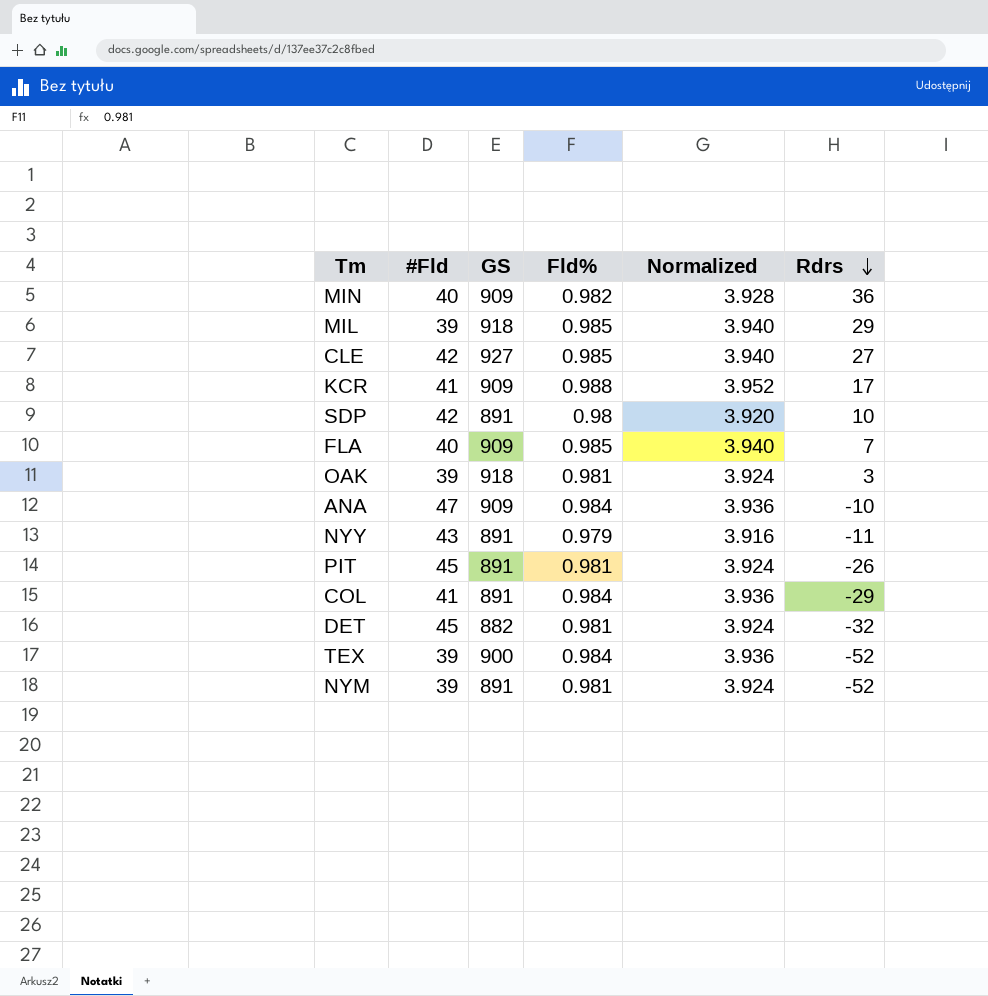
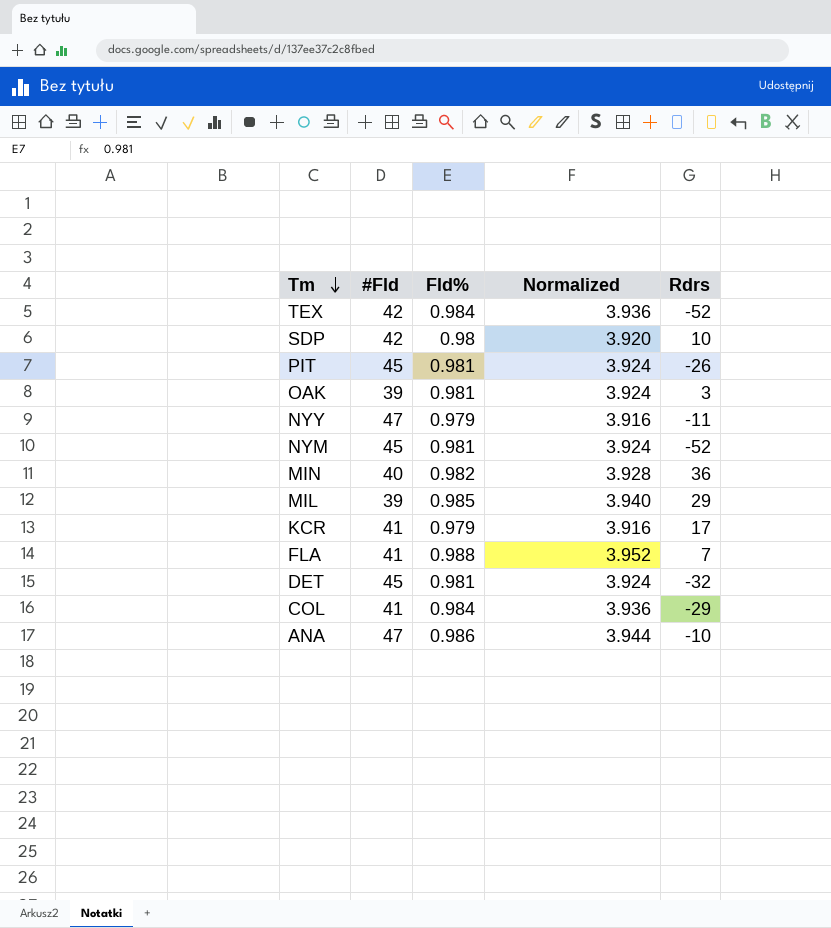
row order: Rdrs descending -> Tm descending
column GS | position: 3 -> none
row CLE: 42 | 927 | 0.985 | 3.940 | 27 -> none
TEX | #Fld: 39 -> 42
NYY | #Fld: 43 -> 47
NYM | #Fld: 39 -> 45
KCR | Fld%: 0.988 -> 0.979
KCR | Normalized: 3.952 -> 3.916
FLA | #Fld: 40 -> 41
FLA | Fld%: 0.985 -> 0.988
FLA | Normalized: 3.940 -> 3.952
ANA | Fld%: 0.984 -> 0.986
ANA | Normalized: 3.936 -> 3.944

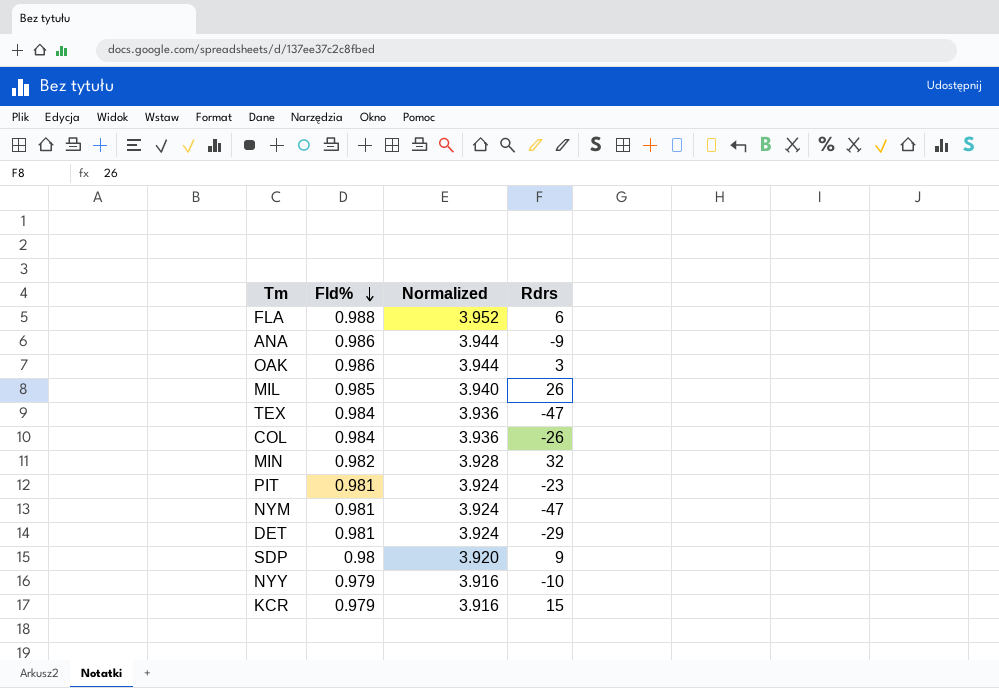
row order: Tm descending -> Fld% descending
column #Fld | position: 2 -> none
FLA | Rdrs: 7 -> 6
ANA | Rdrs: -10 -> -9
OAK | Fld%: 0.981 -> 0.986
OAK | Normalized: 3.924 -> 3.944
MIL | Rdrs: 29 -> 26
TEX | Rdrs: -52 -> -47
COL | Rdrs: -29 -> -26
MIN | Rdrs: 36 -> 32
PIT | Rdrs: -26 -> -23
NYM | Rdrs: -52 -> -47
DET | Rdrs: -32 -> -29
SDP | Rdrs: 10 -> 9
NYY | Rdrs: -11 -> -10
KCR | Rdrs: 17 -> 15

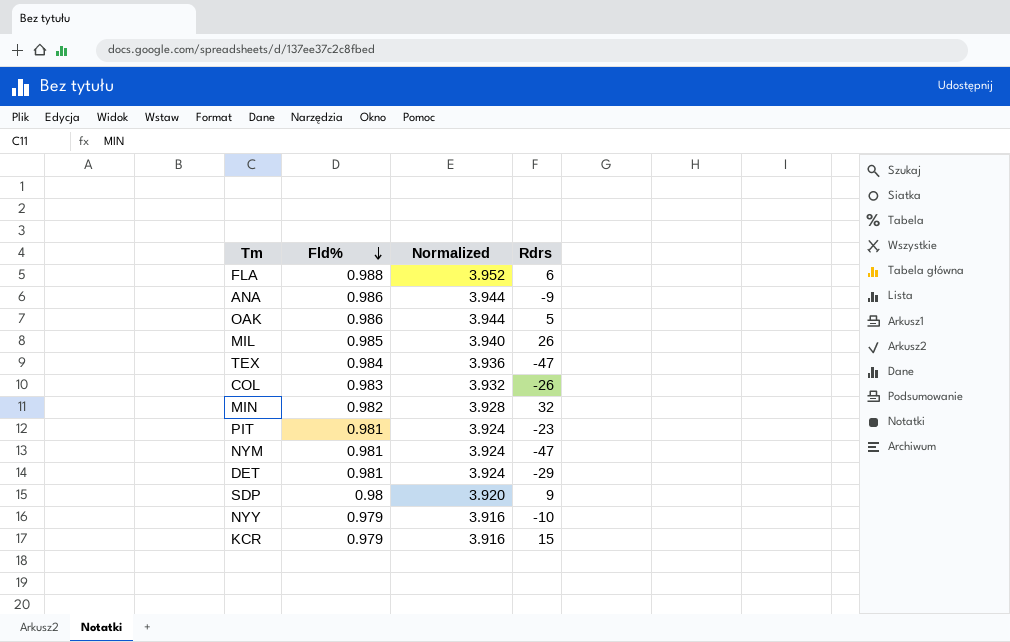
OAK | Rdrs: 3 -> 5
COL | Fld%: 0.984 -> 0.983
COL | Normalized: 3.936 -> 3.932

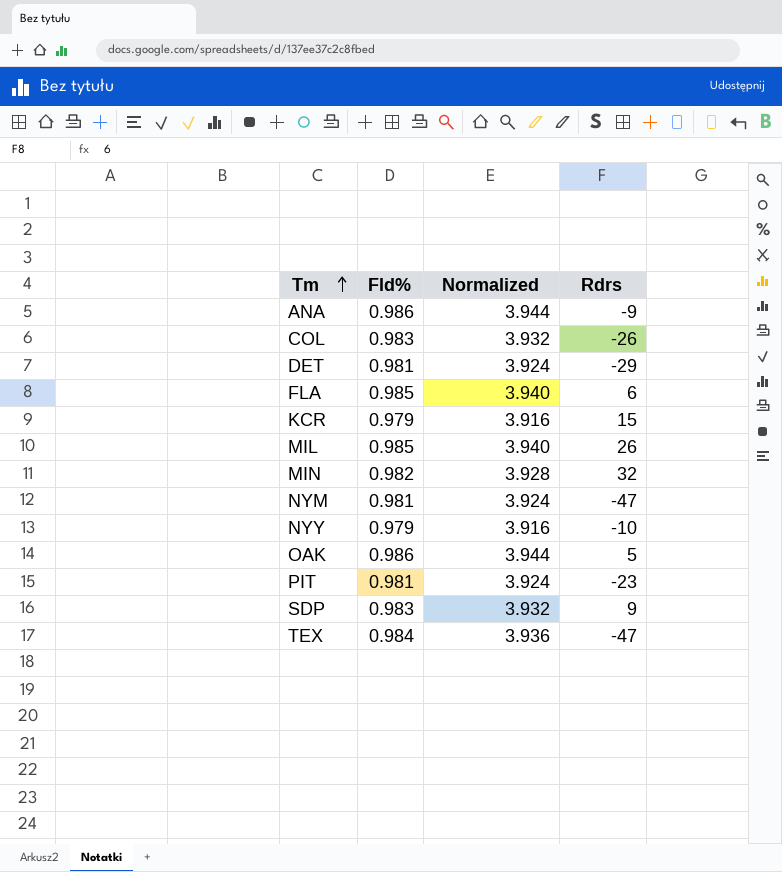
row order: Fld% descending -> Tm ascending
FLA | Fld%: 0.988 -> 0.985
FLA | Normalized: 3.952 -> 3.940
SDP | Fld%: 0.98 -> 0.983
SDP | Normalized: 3.920 -> 3.932

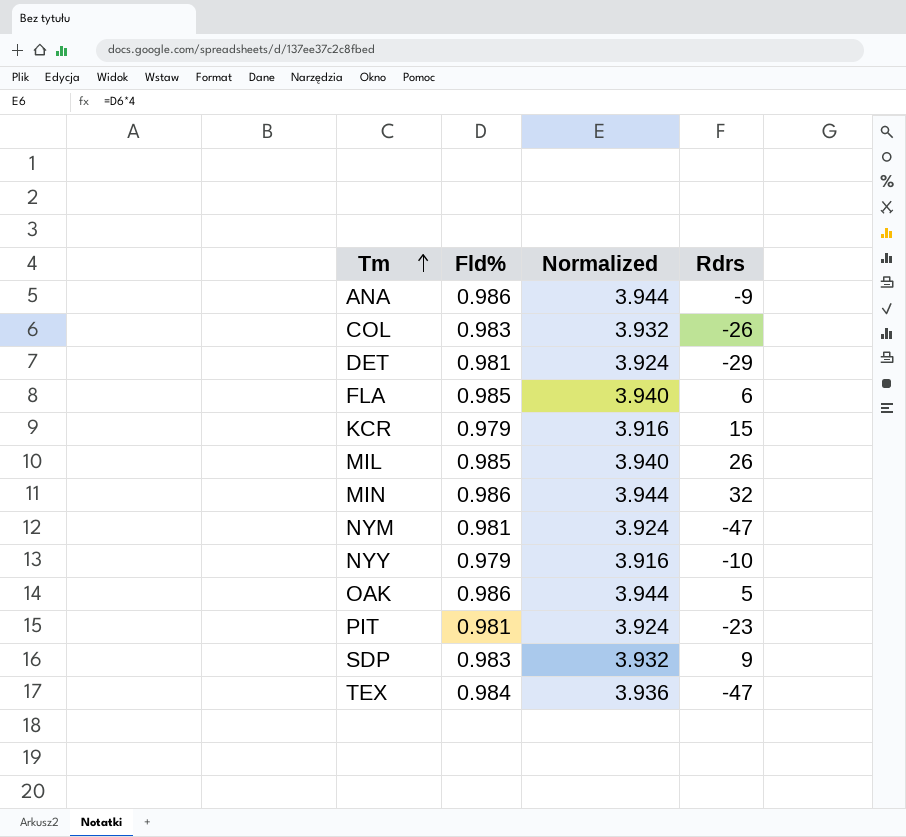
MIN | Fld%: 0.982 -> 0.986
MIN | Normalized: 3.928 -> 3.944

